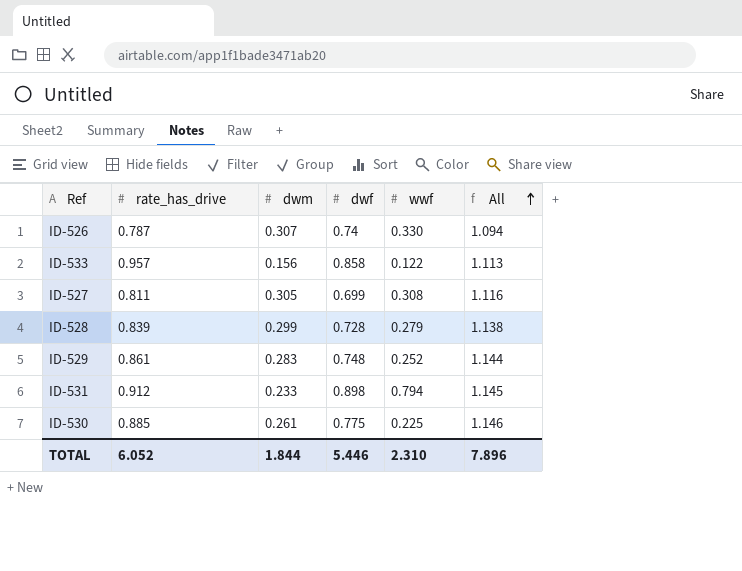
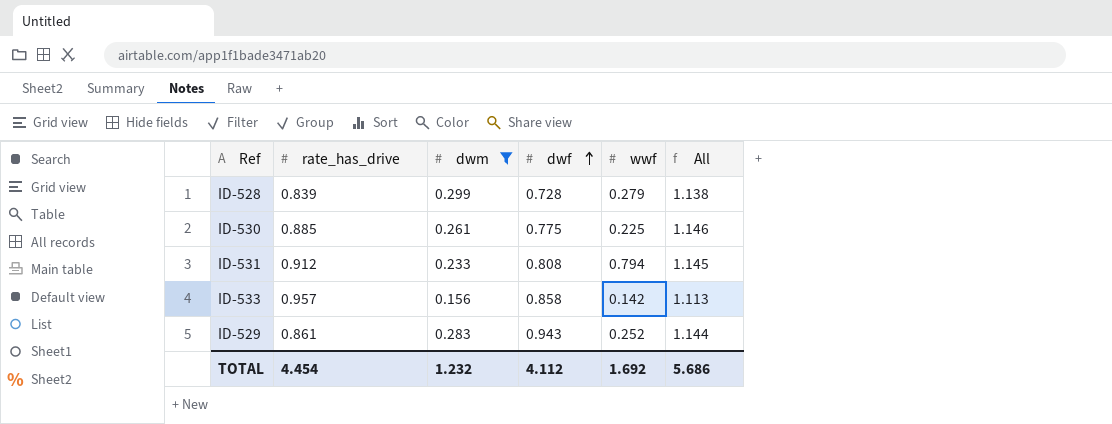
filter: none -> dwm <= 0.299
row order: All ascending -> dwf ascending
ID-531 | dwf: 0.898 -> 0.808
ID-533 | wwf: 0.122 -> 0.142
ID-529 | dwf: 0.748 -> 0.943
TOTAL | rate_has_drive: 6.052 -> 4.454
TOTAL | dwm: 1.844 -> 1.232
TOTAL | dwf: 5.446 -> 4.112
TOTAL | wwf: 2.310 -> 1.692
TOTAL | All: 7.896 -> 5.686

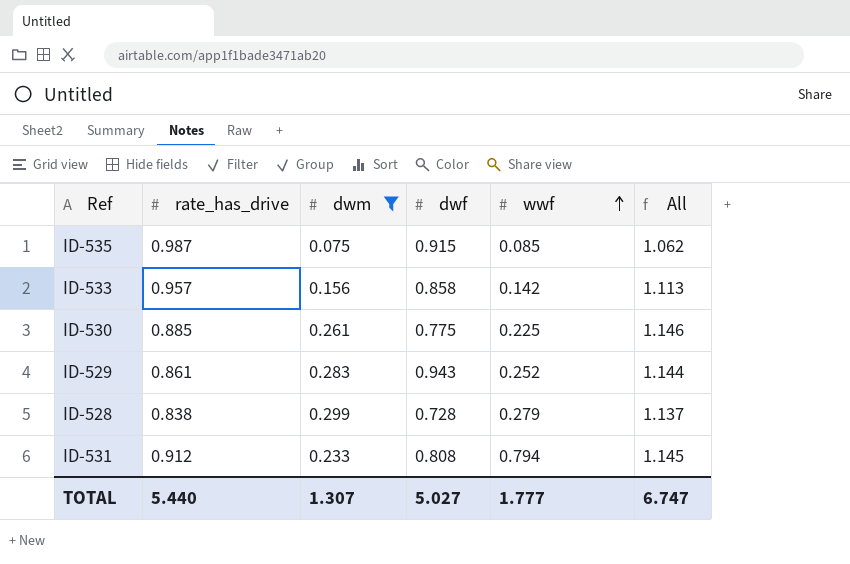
row order: dwf ascending -> wwf ascending
row ID-535: none -> 0.987 | 0.075 | 0.915 | 0.085 | 1.062
ID-528 | rate_has_drive: 0.839 -> 0.838
ID-528 | All: 1.138 -> 1.137
TOTAL | rate_has_drive: 4.454 -> 5.440
TOTAL | dwm: 1.232 -> 1.307
TOTAL | dwf: 4.112 -> 5.027
TOTAL | wwf: 1.692 -> 1.777
TOTAL | All: 5.686 -> 6.747

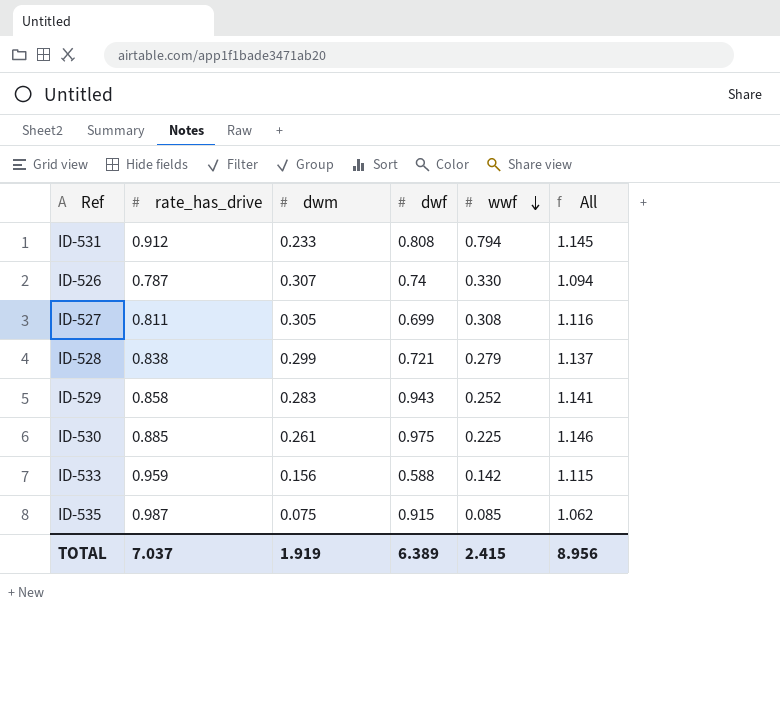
filter: dwm <= 0.299 -> none
row order: wwf ascending -> wwf descending
ID-528 | dwf: 0.728 -> 0.721
ID-529 | rate_has_drive: 0.861 -> 0.858
ID-529 | All: 1.144 -> 1.141
ID-530 | dwf: 0.775 -> 0.975
ID-533 | rate_has_drive: 0.957 -> 0.959
ID-533 | dwf: 0.858 -> 0.588
ID-533 | All: 1.113 -> 1.115
TOTAL | rate_has_drive: 5.440 -> 7.037
TOTAL | dwm: 1.307 -> 1.919
TOTAL | dwf: 5.027 -> 6.389
TOTAL | wwf: 1.777 -> 2.415
TOTAL | All: 6.747 -> 8.956

